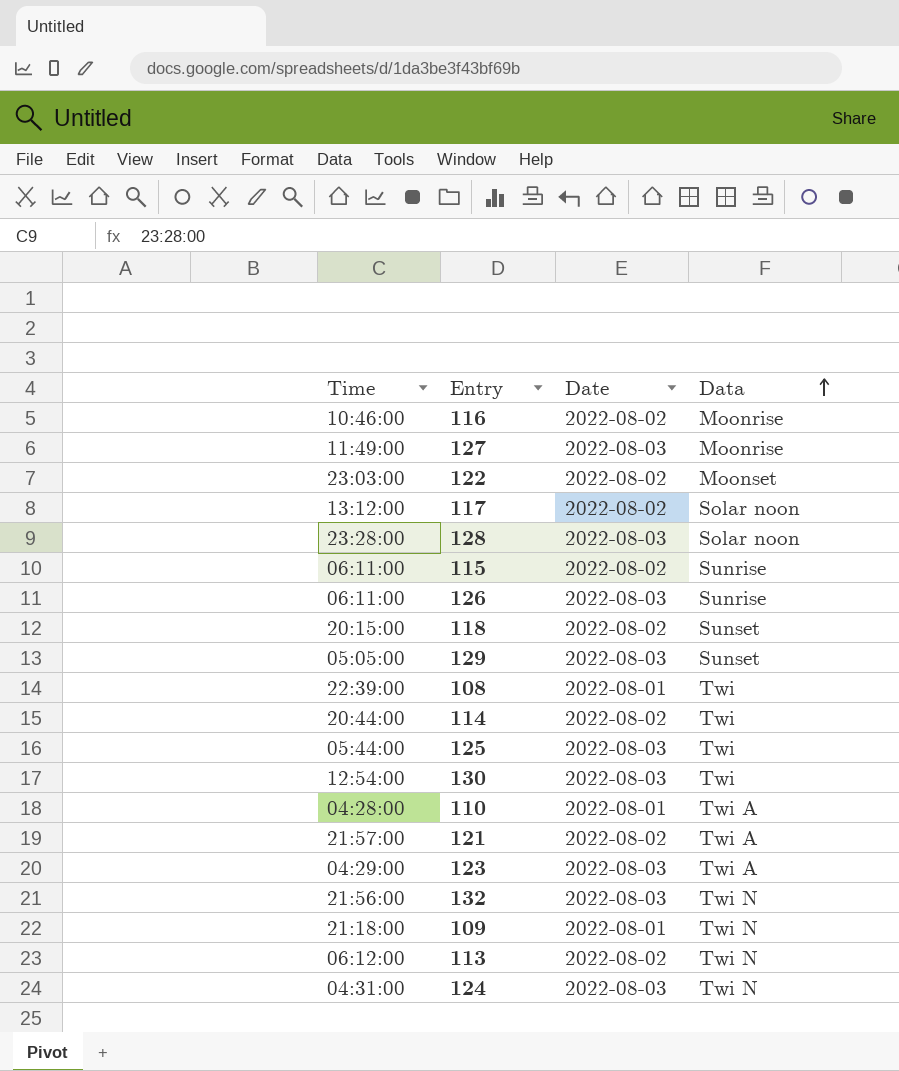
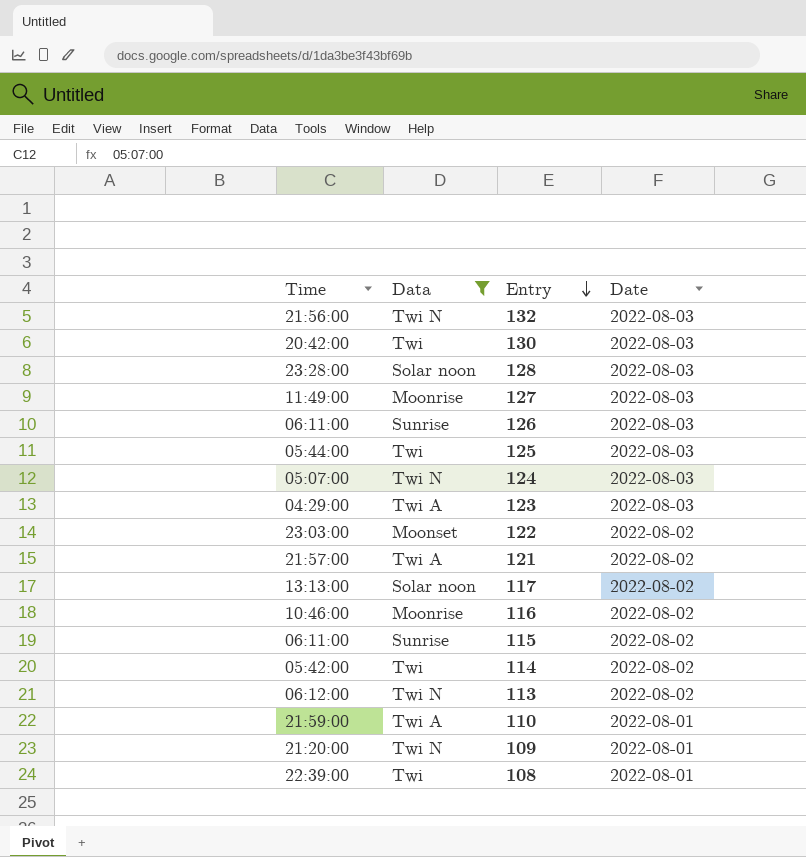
filter: none -> Data != Sunset
row order: Data ascending -> Entry descending
column Data | position: 4 -> 2
130 | Time: 12:54:00 -> 20:42:00
124 | Time: 04:31:00 -> 05:07:00
117 | Time: 13:12:00 -> 13:13:00
114 | Time: 20:44:00 -> 05:42:00
110 | Time: 04:28:00 -> 21:59:00
109 | Time: 21:18:00 -> 21:20:00

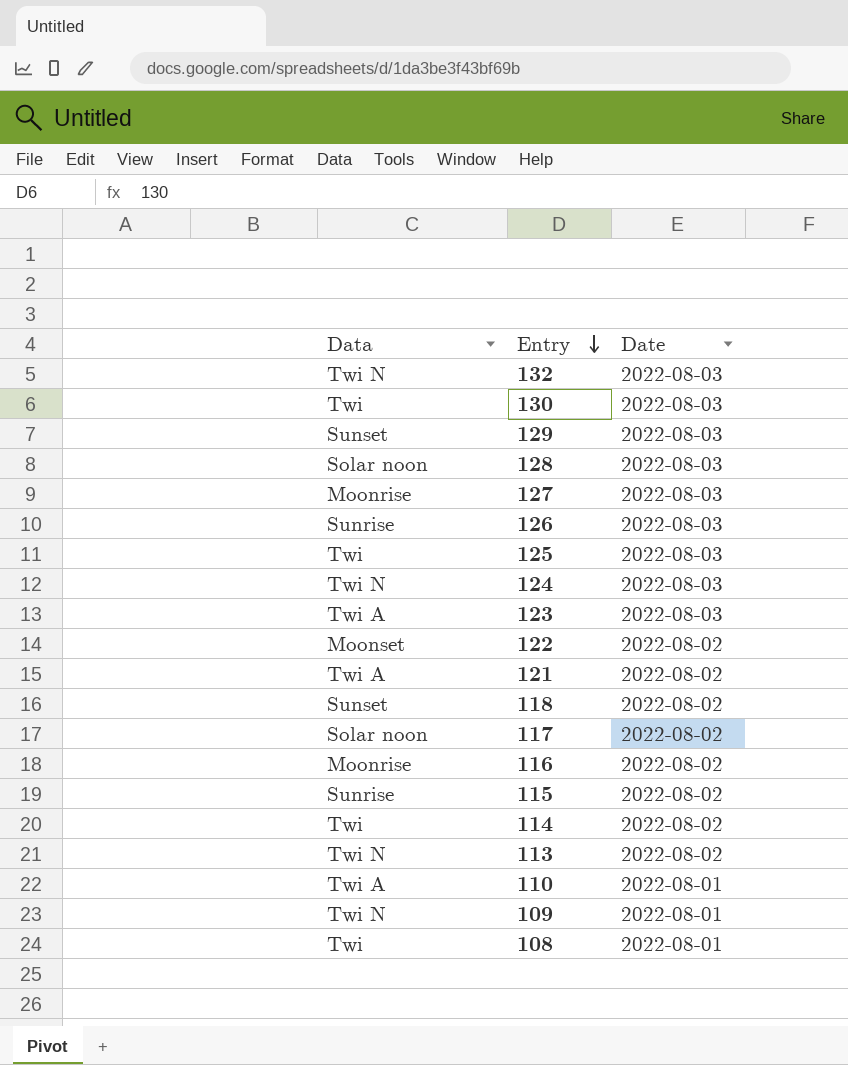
filter: Data != Sunset -> none
column Time | position: 1 -> none

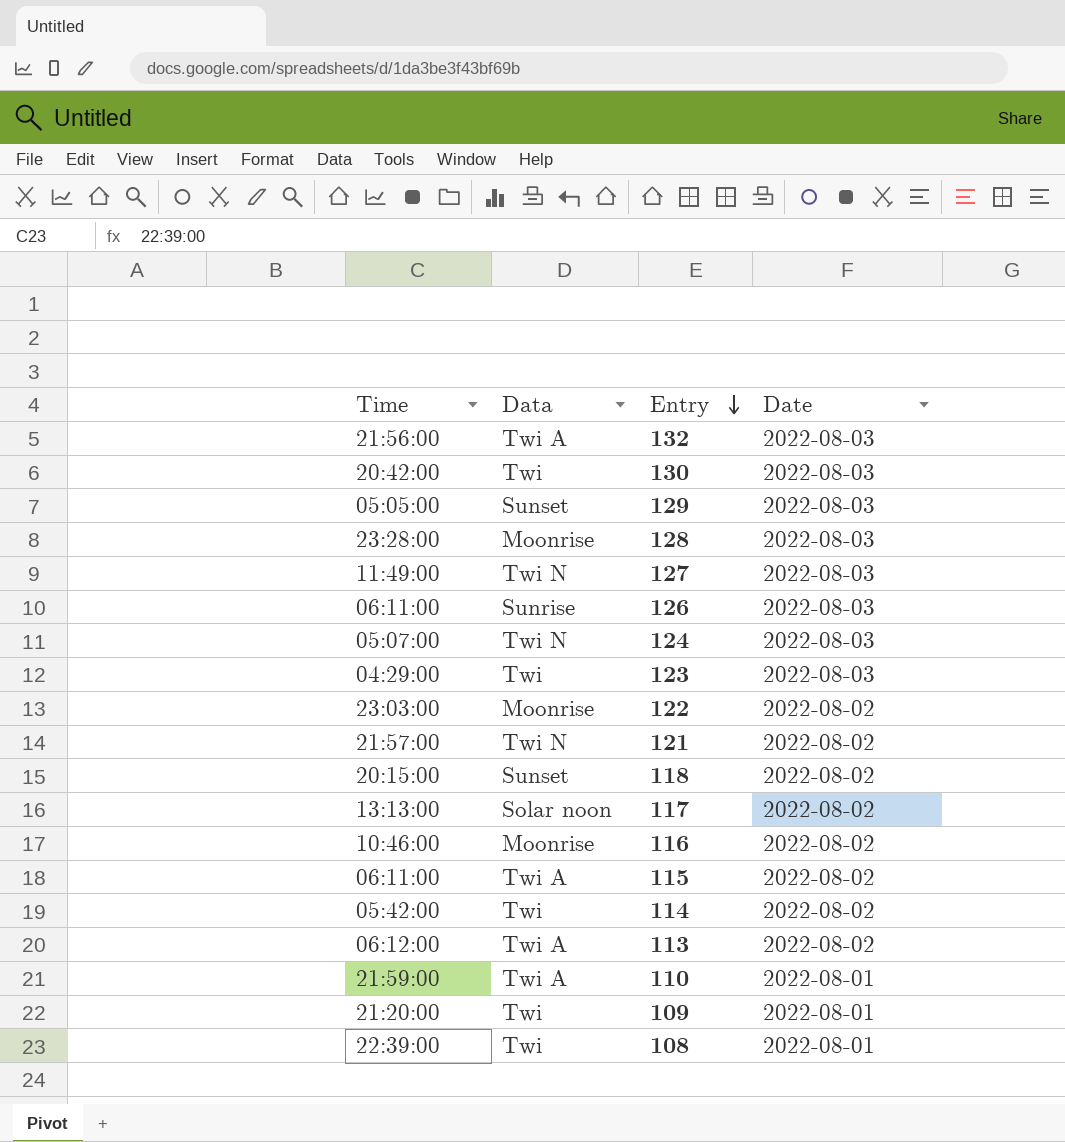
column Time | position: none -> 1
row 125: Twi | 2022-08-03 -> none
132 | Data: Twi N -> Twi A
128 | Data: Solar noon -> Moonrise
127 | Data: Moonrise -> Twi N
123 | Data: Twi A -> Twi
122 | Data: Moonset -> Moonrise
121 | Data: Twi A -> Twi N
115 | Data: Sunrise -> Twi A
113 | Data: Twi N -> Twi A
109 | Data: Twi N -> Twi

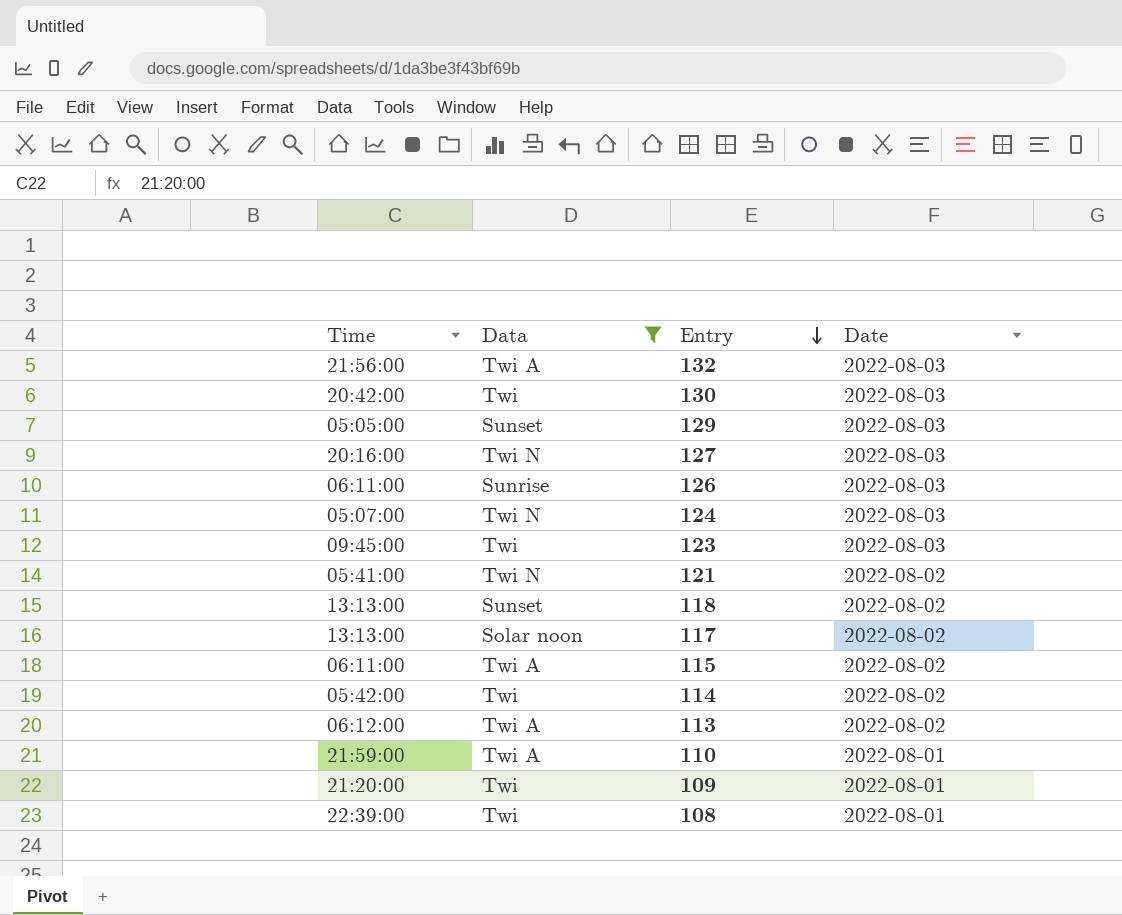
filter: none -> Data != Moonrise
127 | Time: 11:49:00 -> 20:16:00
123 | Time: 04:29:00 -> 09:45:00
121 | Time: 21:57:00 -> 05:41:00
118 | Time: 20:15:00 -> 13:13:00

